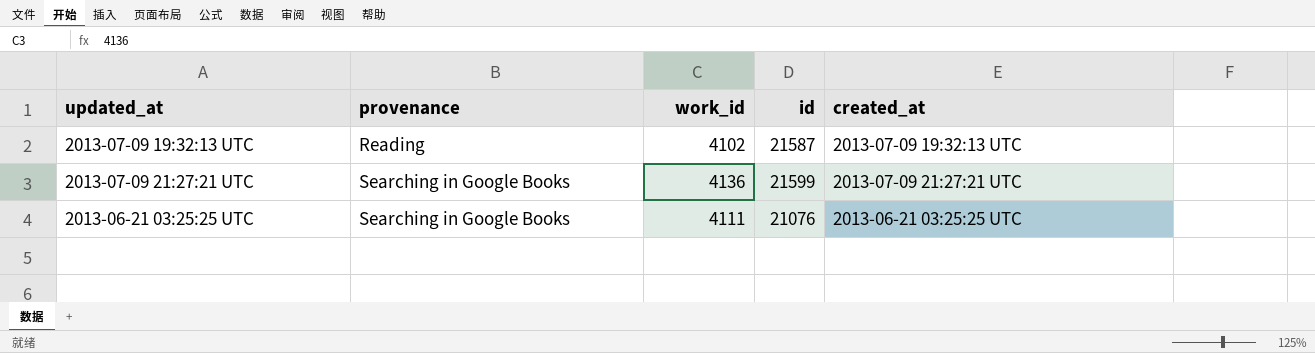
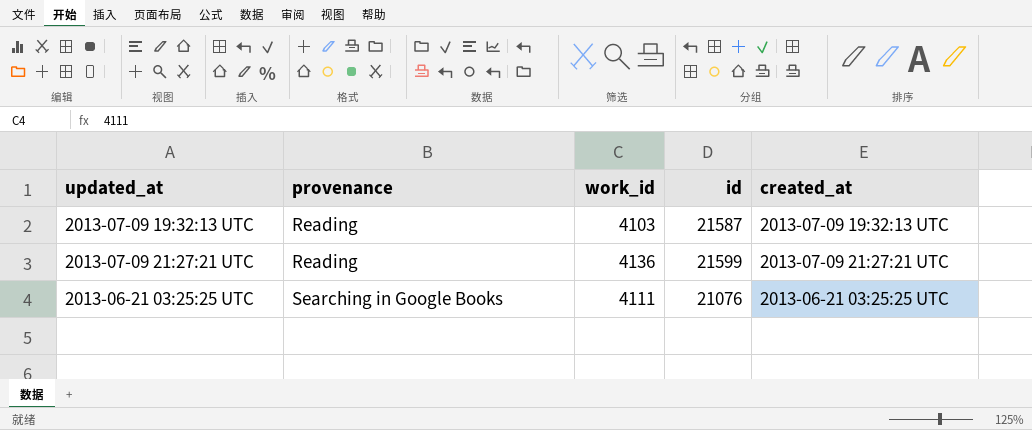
2013-07-09 19:32:13 UTC | work_id: 4102 -> 4103
2013-07-09 21:27:21 UTC | provenance: Searching in Google Books -> Reading

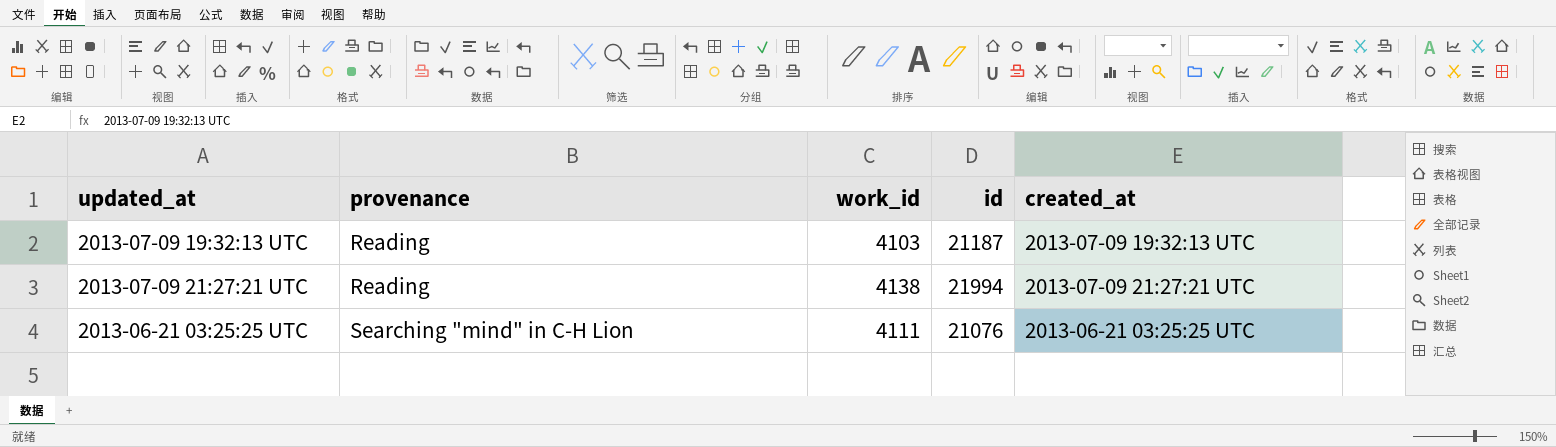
2013-07-09 19:32:13 UTC | id: 21587 -> 21187
2013-07-09 21:27:21 UTC | work_id: 4136 -> 4138
2013-07-09 21:27:21 UTC | id: 21599 -> 21994
2013-06-21 03:25:25 UTC | provenance: Searching in Google Books -> Searching "mind" in C-H Lion

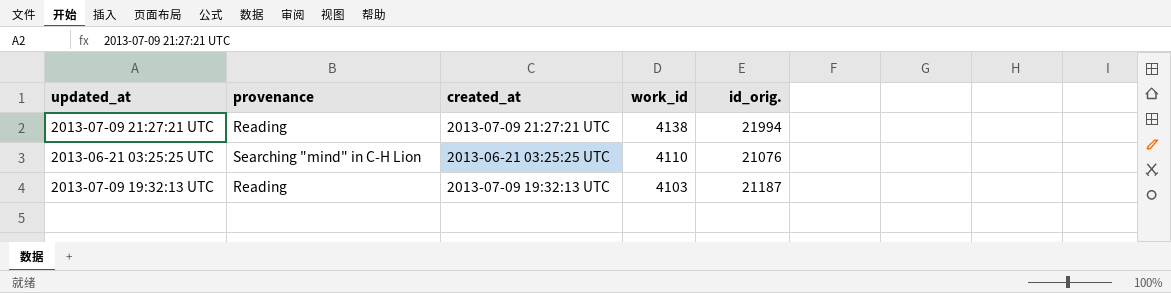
row order: provenance ascending -> work_id descending
column created_at | position: 5 -> 3
column name: id -> id_orig.
2013-06-21 03:25:25 UTC | work_id: 4111 -> 4110

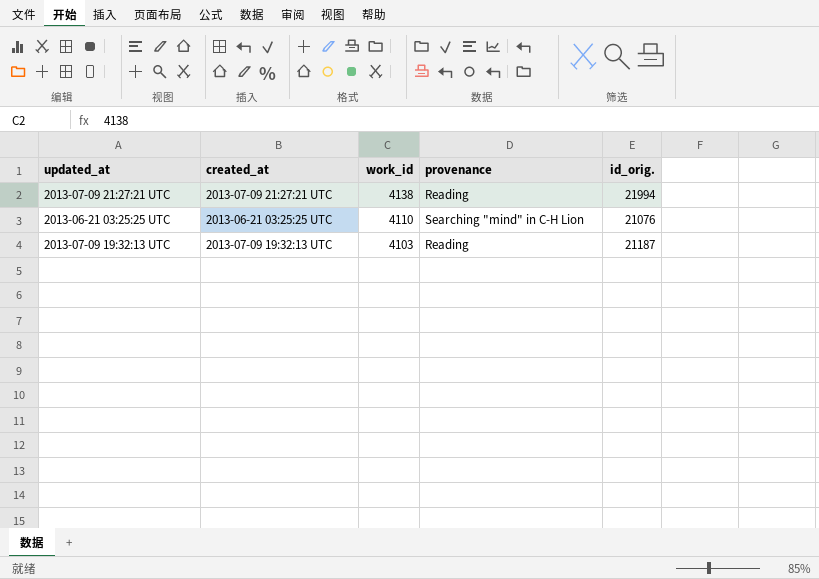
column provenance | position: 2 -> 4

